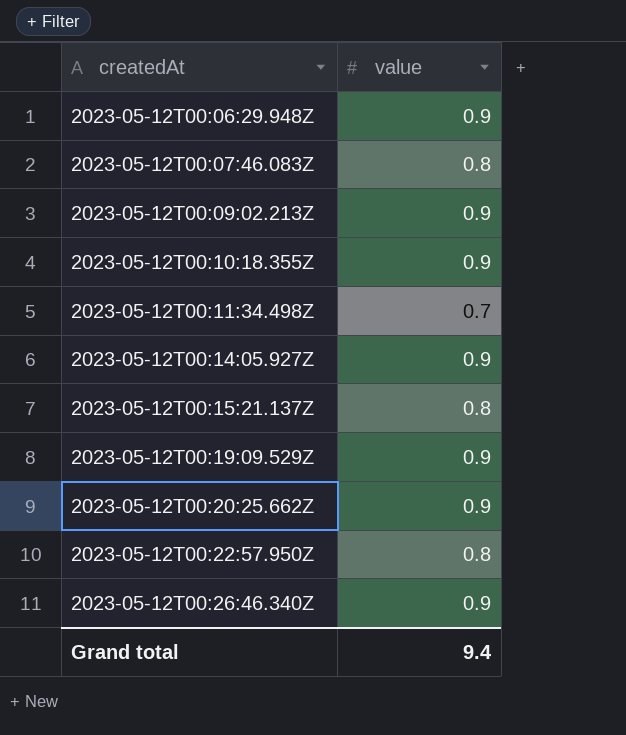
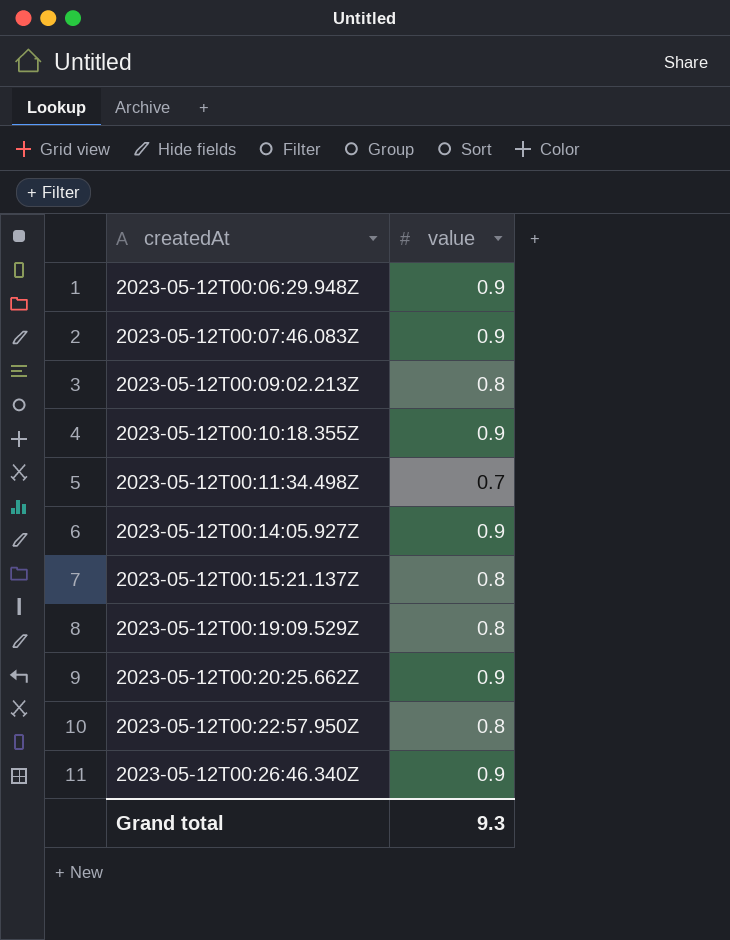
2023-05-12T00:07:46.083Z | value: 0.8 -> 0.9
2023-05-12T00:09:02.213Z | value: 0.9 -> 0.8
2023-05-12T00:19:09.529Z | value: 0.9 -> 0.8
Grand total | value: 9.4 -> 9.3

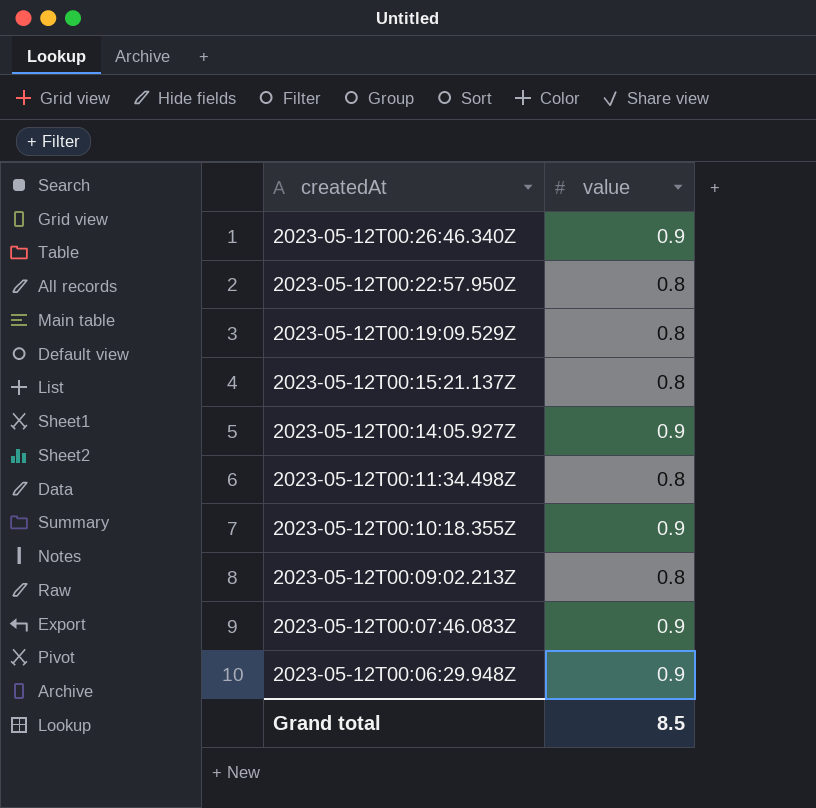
row order: createdAt ascending -> createdAt descending
row 2023-05-12T00:20:25.662Z: 0.9 -> none
2023-05-12T00:11:34.498Z | value: 0.7 -> 0.8
Grand total | value: 9.3 -> 8.5

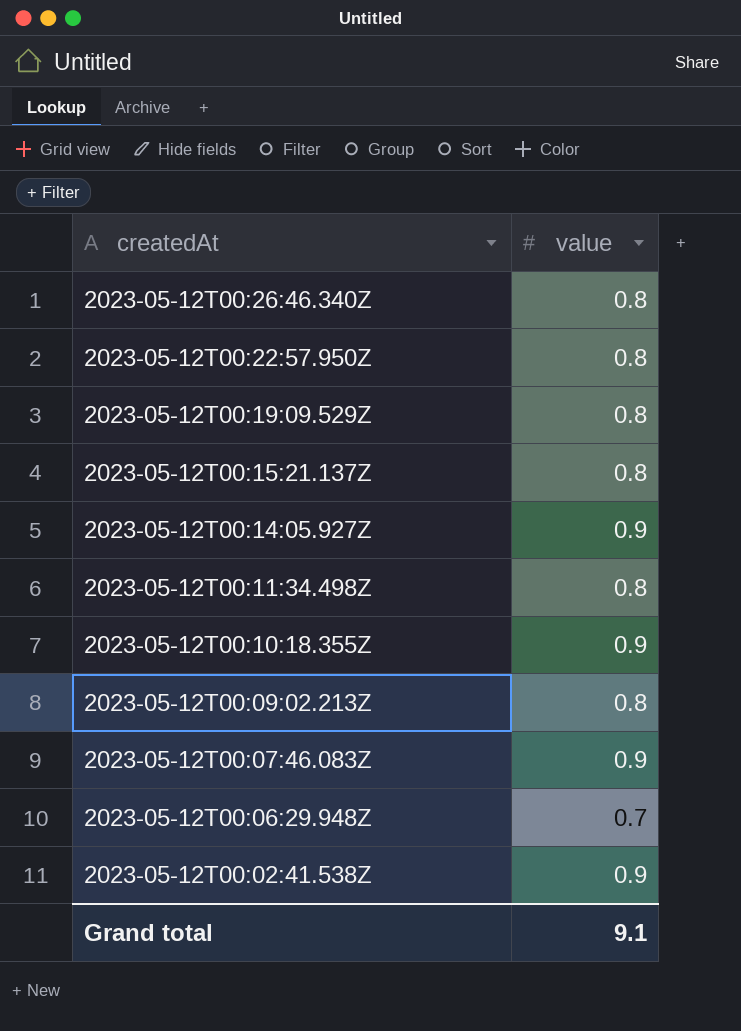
2023-05-12T00:26:46.340Z | value: 0.9 -> 0.8
2023-05-12T00:06:29.948Z | value: 0.9 -> 0.7
row 2023-05-12T00:02:41.538Z: none -> 0.9
Grand total | value: 8.5 -> 9.1

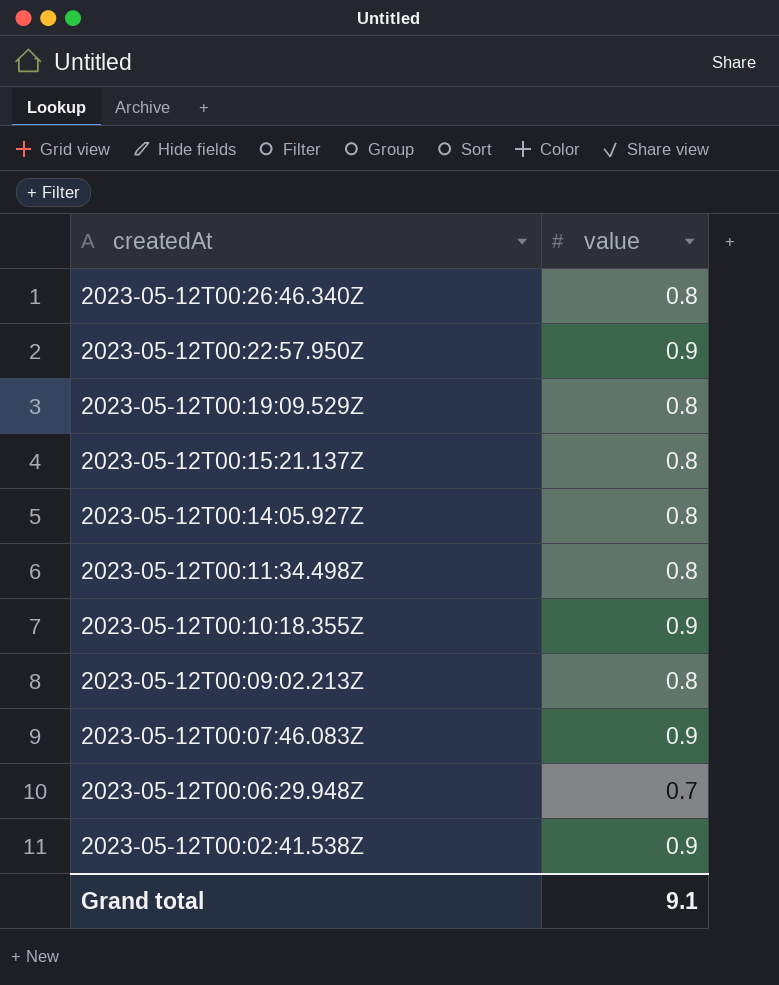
2023-05-12T00:22:57.950Z | value: 0.8 -> 0.9
2023-05-12T00:14:05.927Z | value: 0.9 -> 0.8

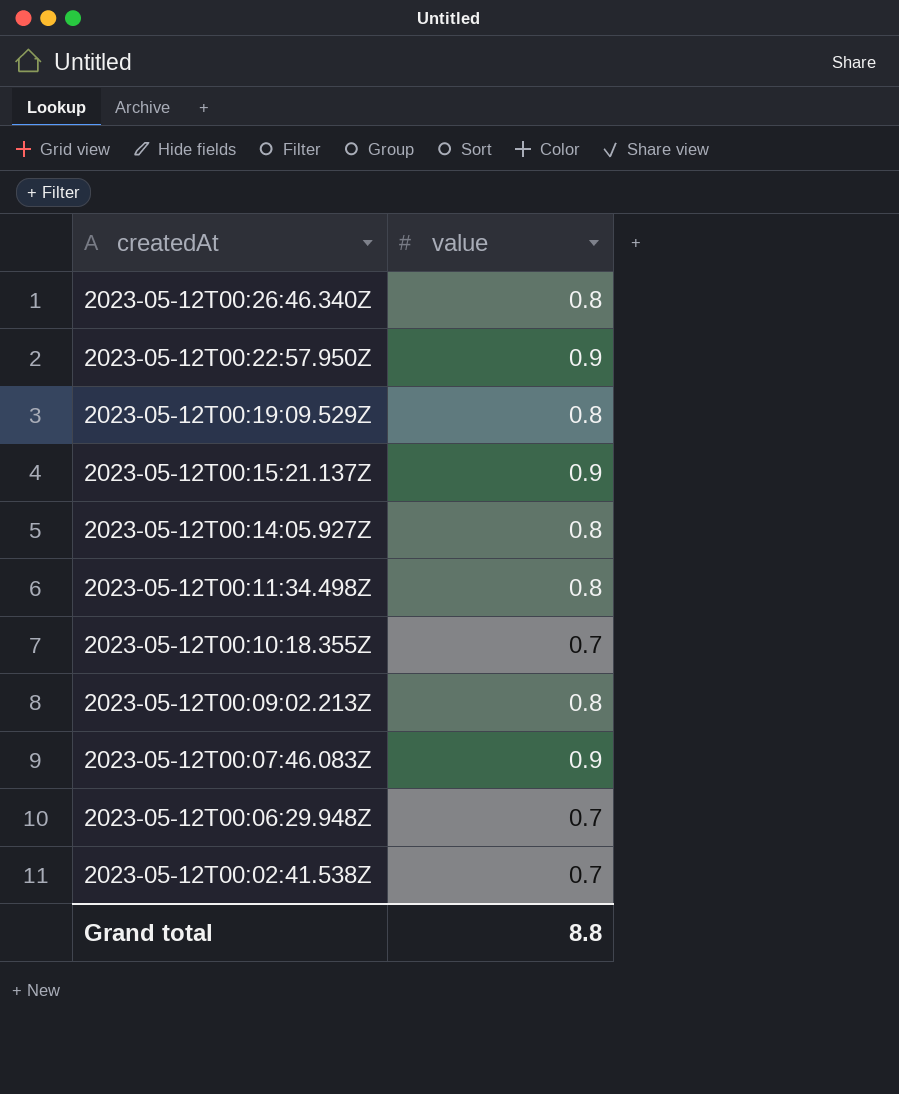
2023-05-12T00:15:21.137Z | value: 0.8 -> 0.9
2023-05-12T00:10:18.355Z | value: 0.9 -> 0.7
2023-05-12T00:02:41.538Z | value: 0.9 -> 0.7
Grand total | value: 9.1 -> 8.8

